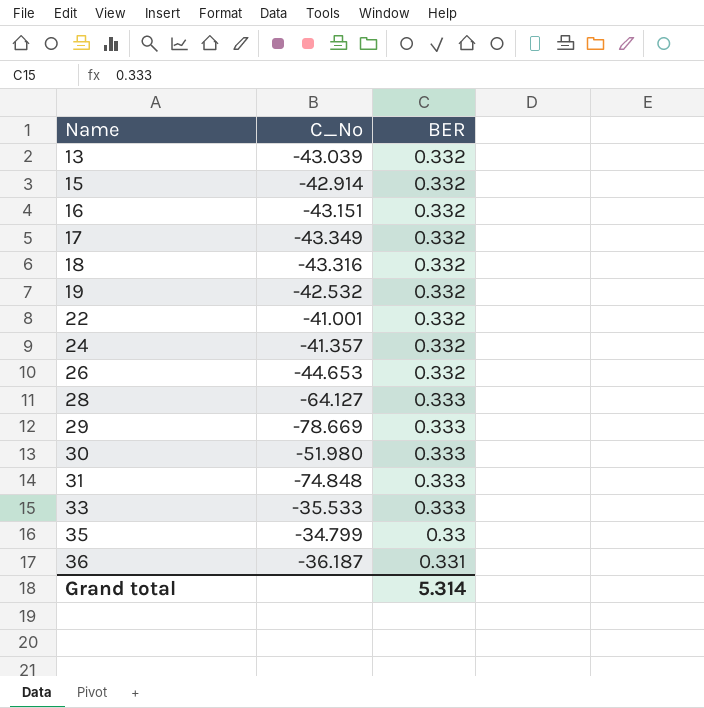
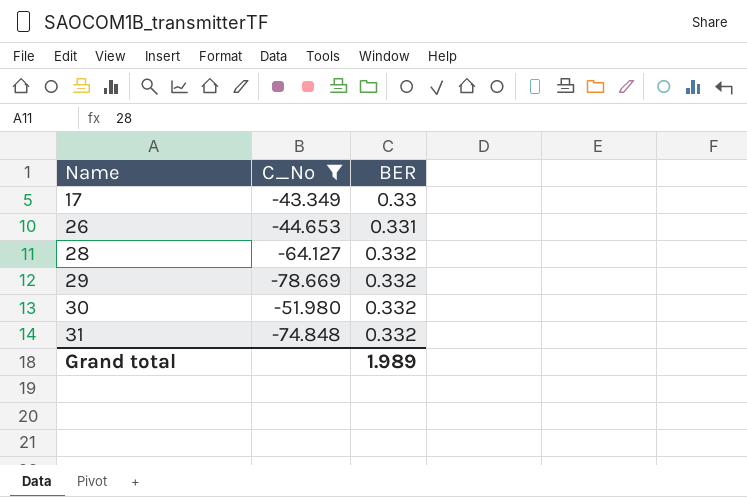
filter: none -> C_No <= -43.349
17 | BER: 0.332 -> 0.33
26 | BER: 0.332 -> 0.331
28 | BER: 0.333 -> 0.332
29 | BER: 0.333 -> 0.332
30 | BER: 0.333 -> 0.332
31 | BER: 0.333 -> 0.332
Grand total | BER: 5.314 -> 1.989

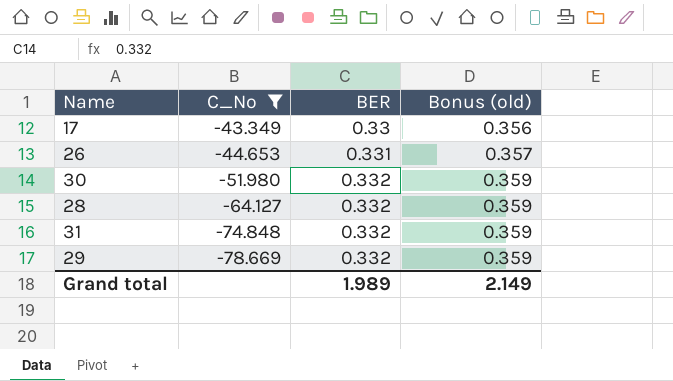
row order: Name ascending -> C_No descending
column Bonus (old) | formula: none -> [BER] * 1.08

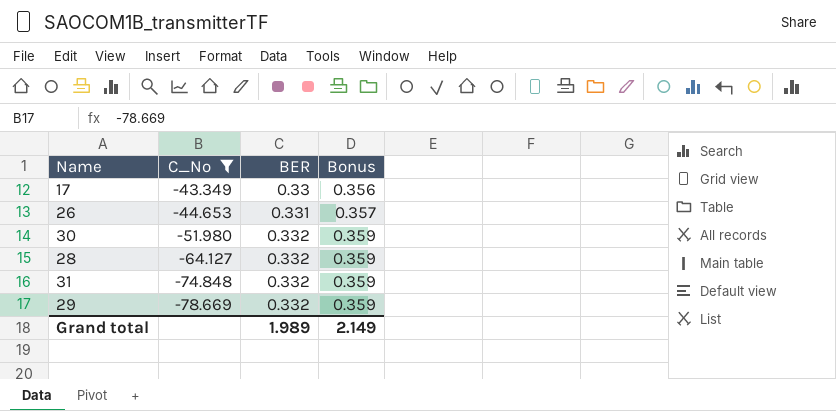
column name: Bonus (old) -> Bonus

